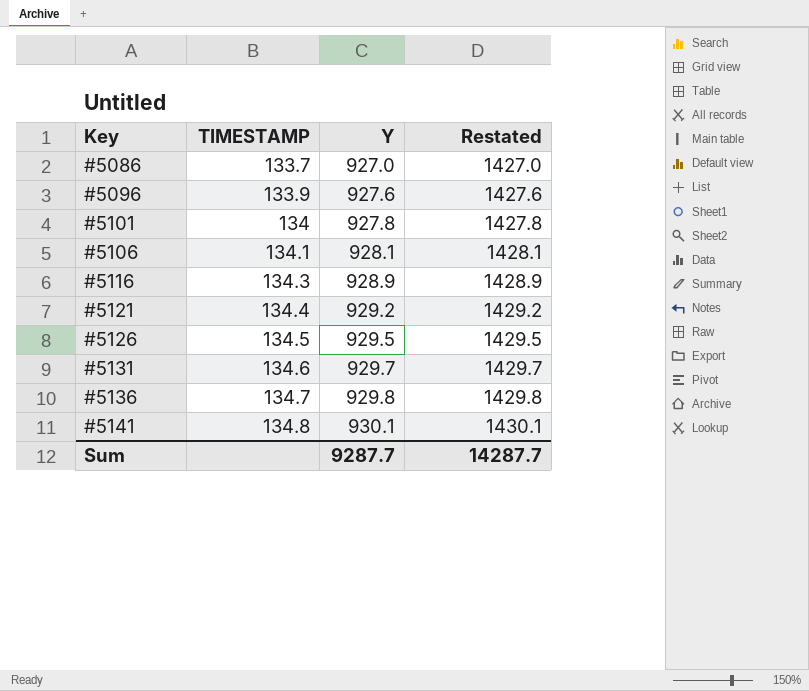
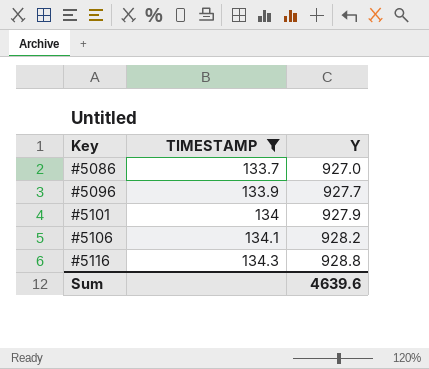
filter: none -> TIMESTAMP <= 134.3
column Restated | formula: [Y] + 500 -> none
#5096 | Y: 927.6 -> 927.7
#5101 | Y: 927.8 -> 927.9
#5106 | Y: 928.1 -> 928.2
#5116 | Y: 928.9 -> 928.8
Sum | Y: 9287.7 -> 4639.6

